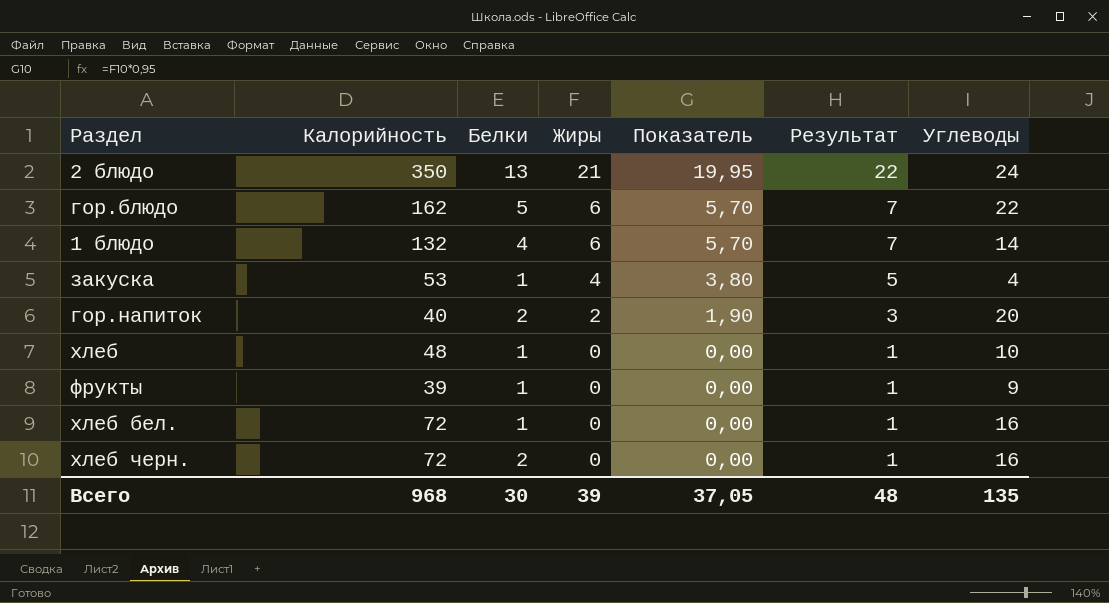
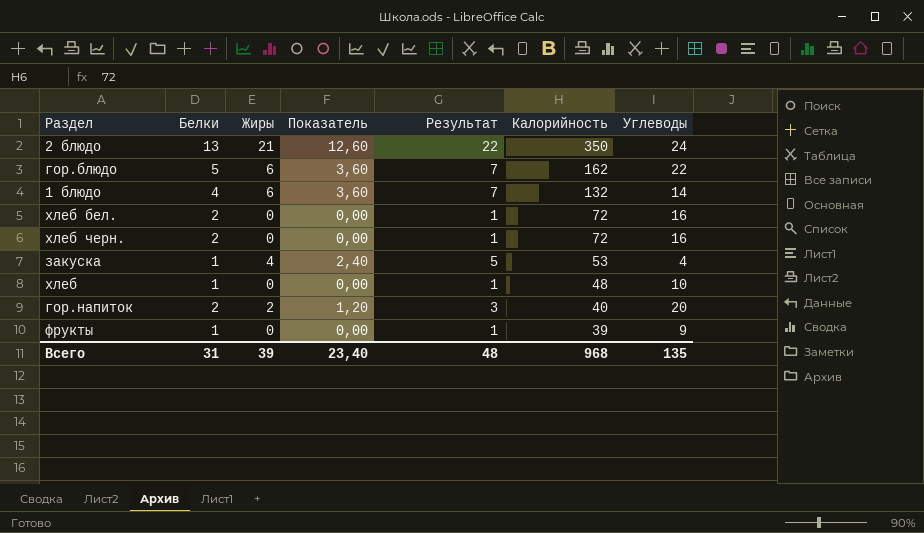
row order: Жиры descending -> Калорийность descending
column Показатель | formula: [Жиры] * 0,95 -> [Жиры] * 0,6
column Калорийность | position: 2 -> 6
хлеб бел. | Белки: 1 -> 2
Всего | Белки: 30 -> 31
Всего | Показатель: 37,05 -> 23,40

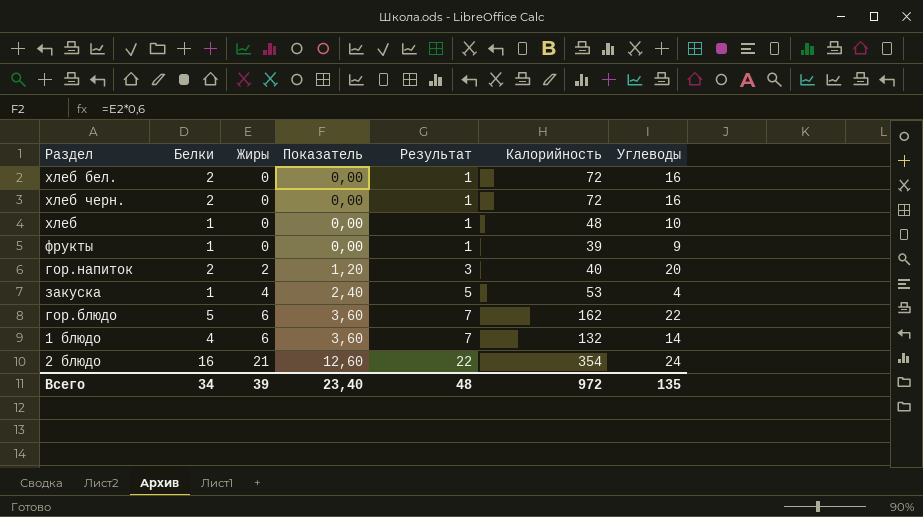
row order: Калорийность descending -> Жиры ascending
2 блюдо | Белки: 13 -> 16
2 блюдо | Калорийность: 350 -> 354
Всего | Белки: 31 -> 34
Всего | Калорийность: 968 -> 972

